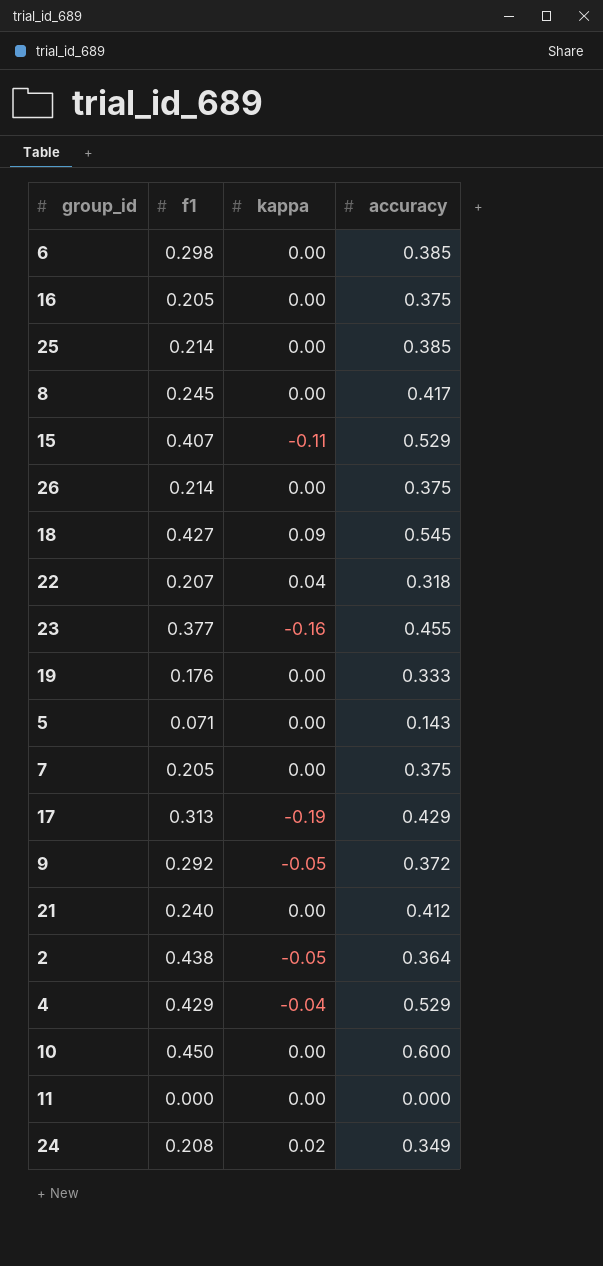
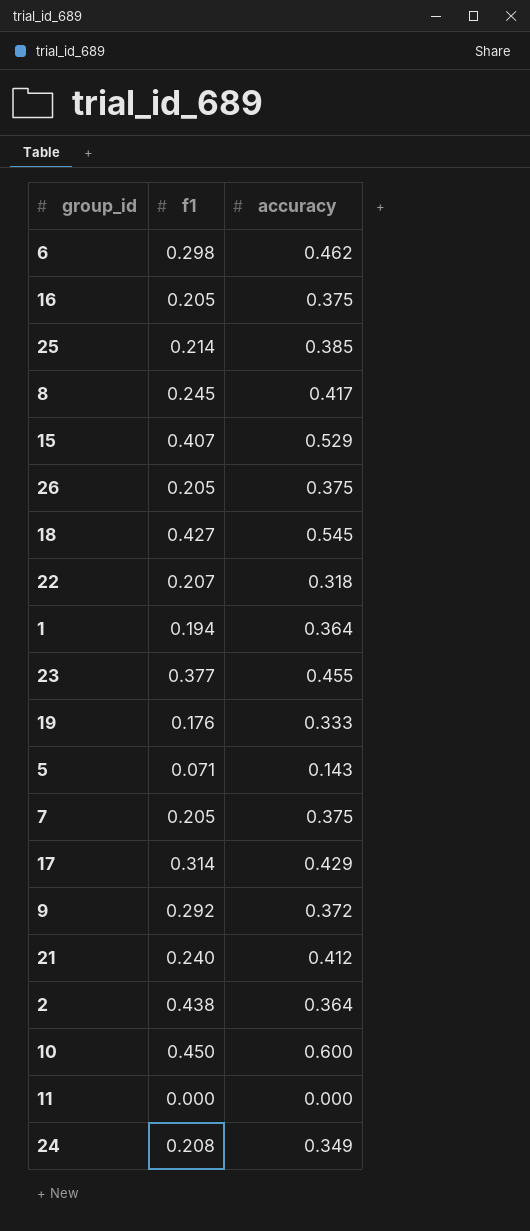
column kappa | position: 3 -> none
row 4: 0.429 | -0.04 | 0.529 -> none
6 | accuracy: 0.385 -> 0.462
26 | f1: 0.214 -> 0.205
row 1: none -> 0.194 | 0.364
17 | f1: 0.313 -> 0.314

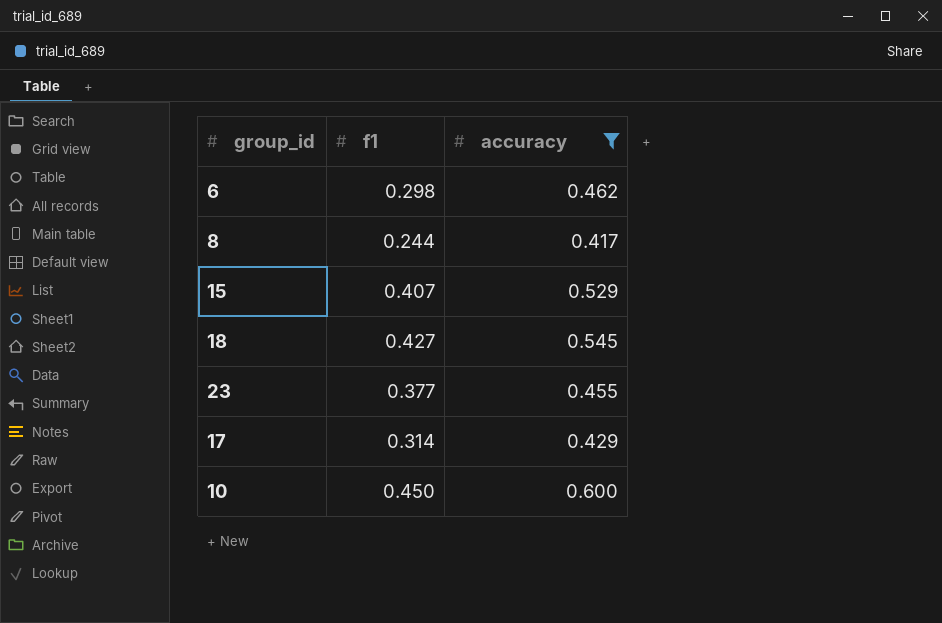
filter: none -> accuracy >= 0.417
8 | f1: 0.245 -> 0.244

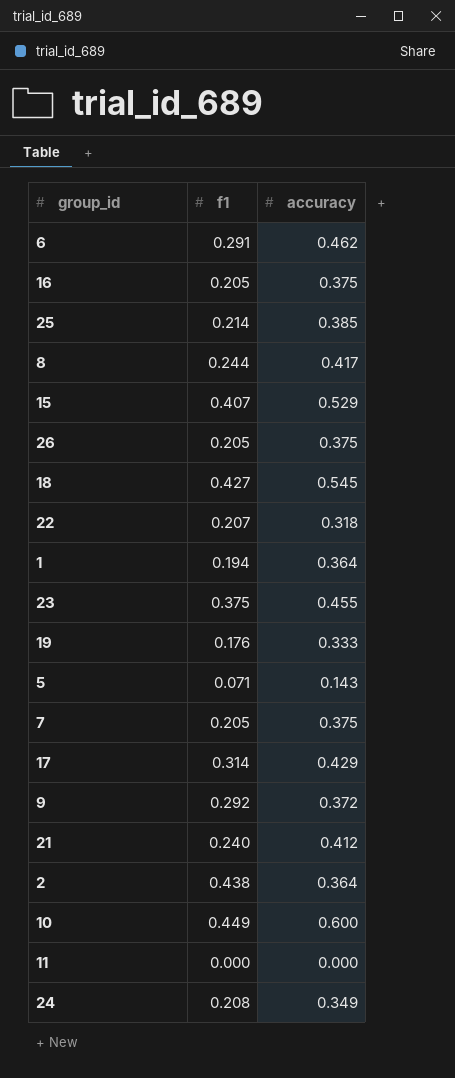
filter: accuracy >= 0.417 -> none
6 | f1: 0.298 -> 0.291
23 | f1: 0.377 -> 0.375
10 | f1: 0.450 -> 0.449

